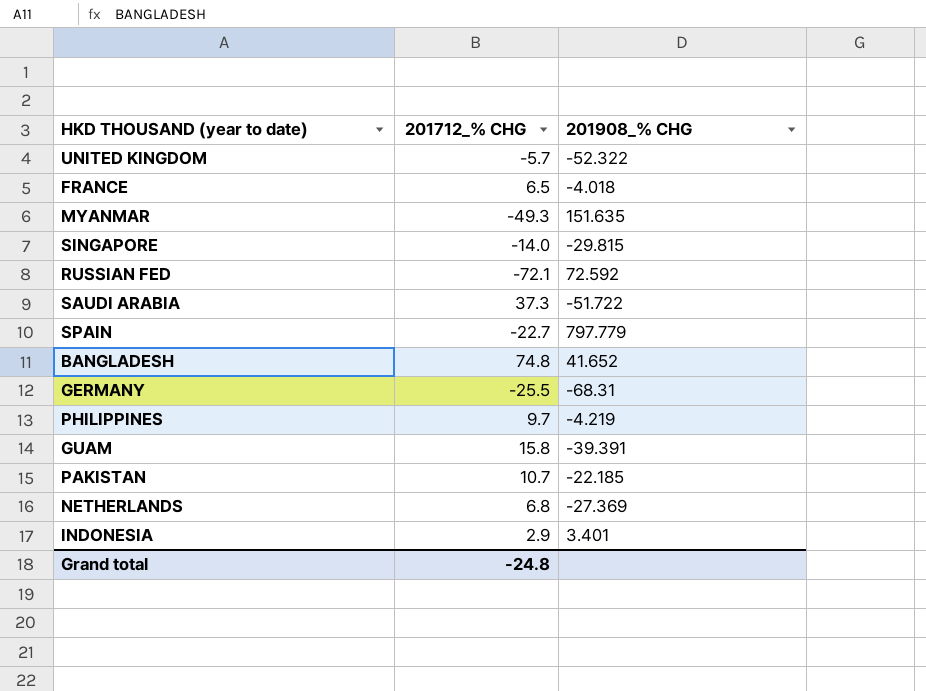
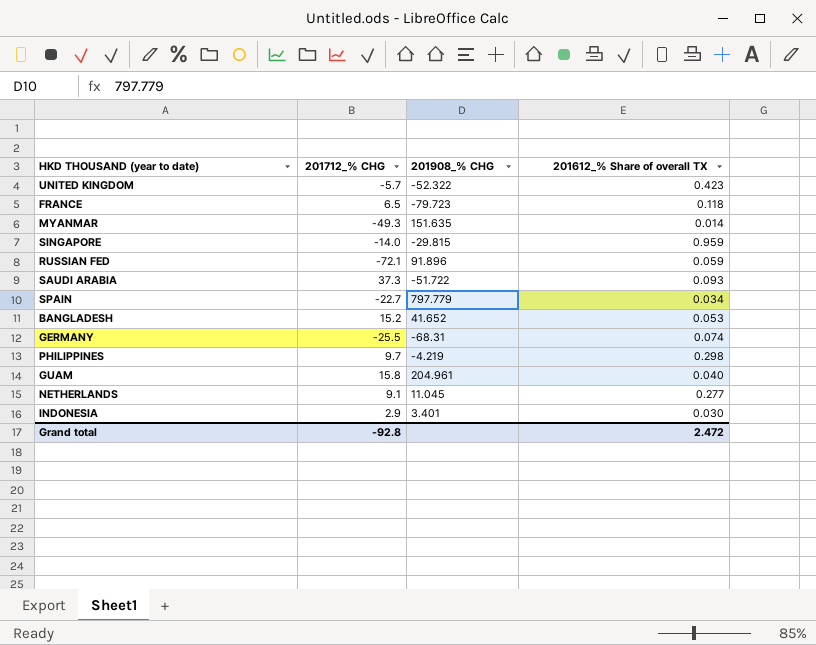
column 201612_% Share of overall TX | position: none -> 4
row PAKISTAN: 10.7 | -22.185 -> none
FRANCE | 201908_% CHG: -4.018 -> -79.723
RUSSIAN FED | 201908_% CHG: 72.592 -> 91.896
BANGLADESH | 201712_% CHG: 74.8 -> 15.2
GUAM | 201908_% CHG: -39.391 -> 204.961
NETHERLANDS | 201712_% CHG: 6.8 -> 9.1
NETHERLANDS | 201908_% CHG: -27.369 -> 11.045
Grand total | 201712_% CHG: -24.8 -> -92.8

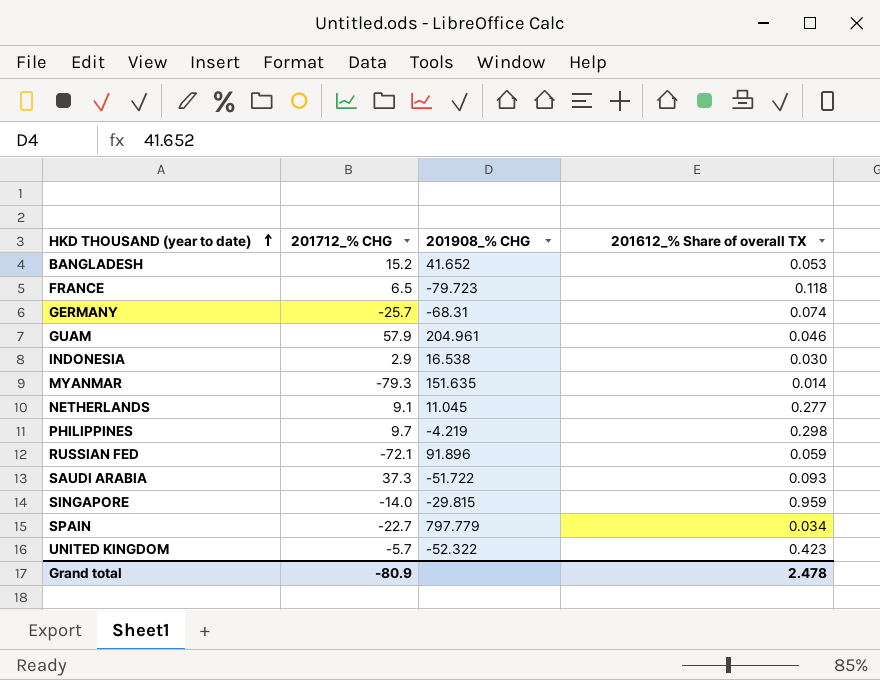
row order: none -> HKD THOUSAND (year to date) ascending
GERMANY | 201712_% CHG: -25.5 -> -25.7
GUAM | 201712_% CHG: 15.8 -> 57.9
GUAM | 201612_% Share of overall TX: 0.040 -> 0.046
INDONESIA | 201908_% CHG: 3.401 -> 16.538
MYANMAR | 201712_% CHG: -49.3 -> -79.3
Grand total | 201712_% CHG: -92.8 -> -80.9
Grand total | 201612_% Share of overall TX: 2.472 -> 2.478

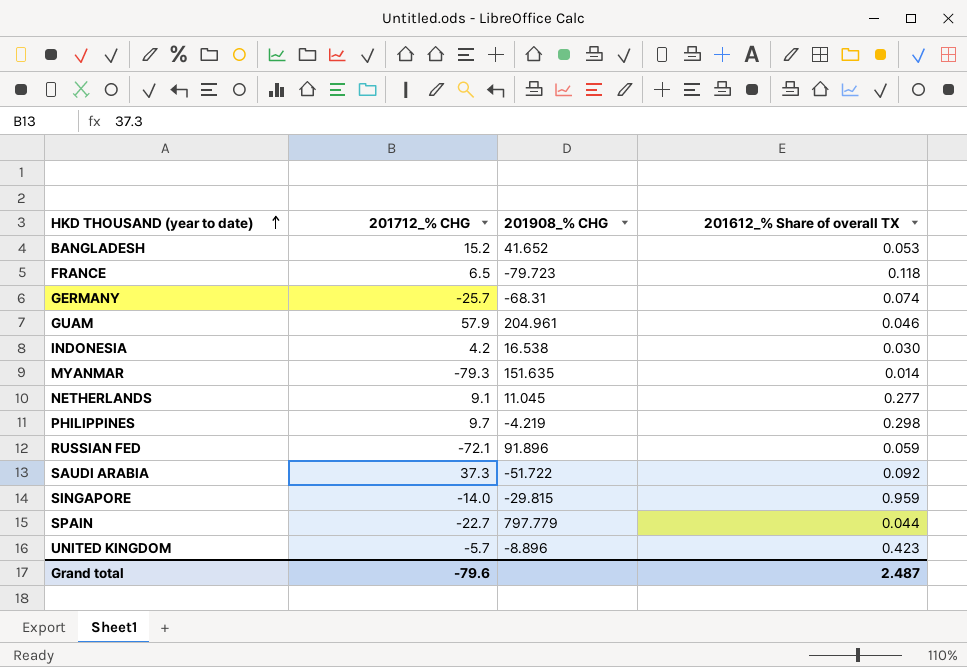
INDONESIA | 201712_% CHG: 2.9 -> 4.2
SAUDI ARABIA | 201612_% Share of overall TX: 0.093 -> 0.092
SPAIN | 201612_% Share of overall TX: 0.034 -> 0.044
UNITED KINGDOM | 201908_% CHG: -52.322 -> -8.896
Grand total | 201712_% CHG: -80.9 -> -79.6
Grand total | 201612_% Share of overall TX: 2.478 -> 2.487

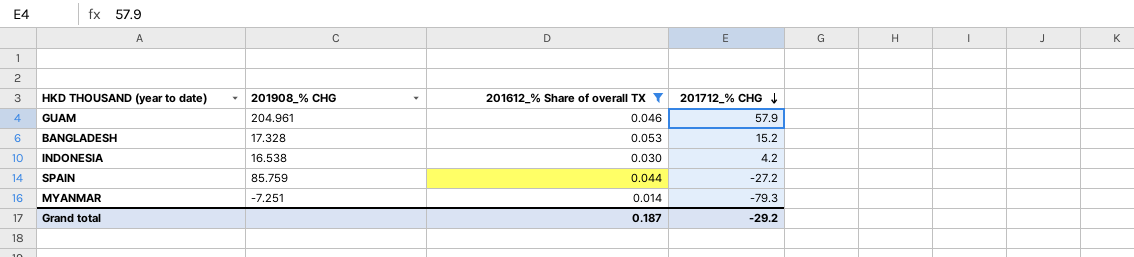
filter: none -> 201612_% Share of overall TX <= 0.053
row order: HKD THOUSAND (year to date) ascending -> 201712_% CHG descending
column 201712_% CHG | position: 2 -> 4
BANGLADESH | 201908_% CHG: 41.652 -> 17.328
SPAIN | 201908_% CHG: 797.779 -> 85.759
SPAIN | 201712_% CHG: -22.7 -> -27.2
MYANMAR | 201908_% CHG: 151.635 -> -7.251
Grand total | 201612_% Share of overall TX: 2.487 -> 0.187
Grand total | 201712_% CHG: -79.6 -> -29.2

